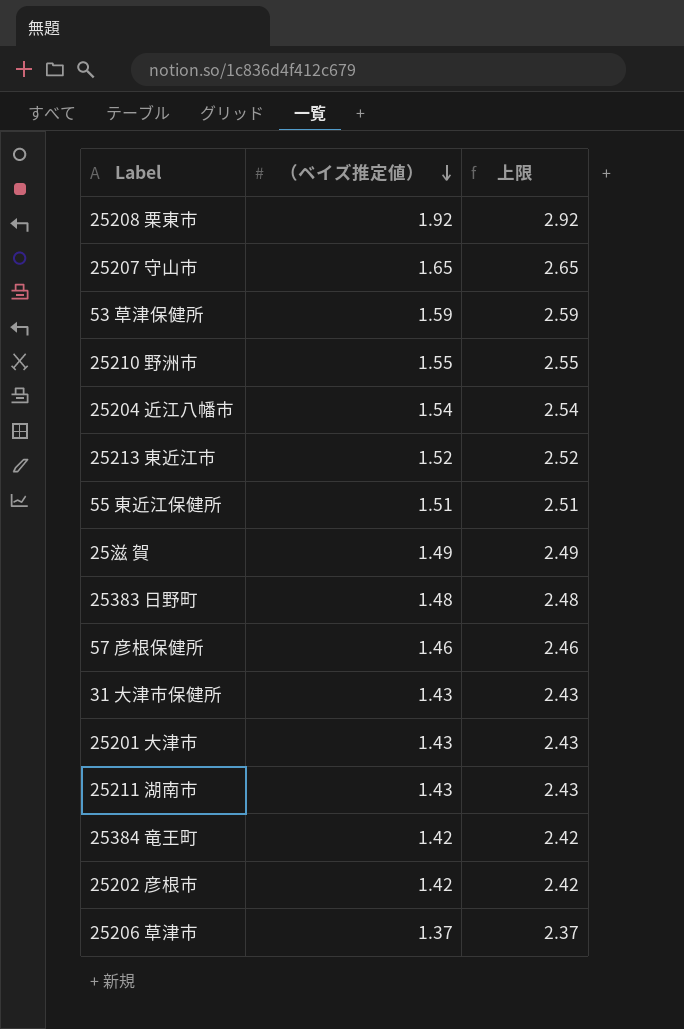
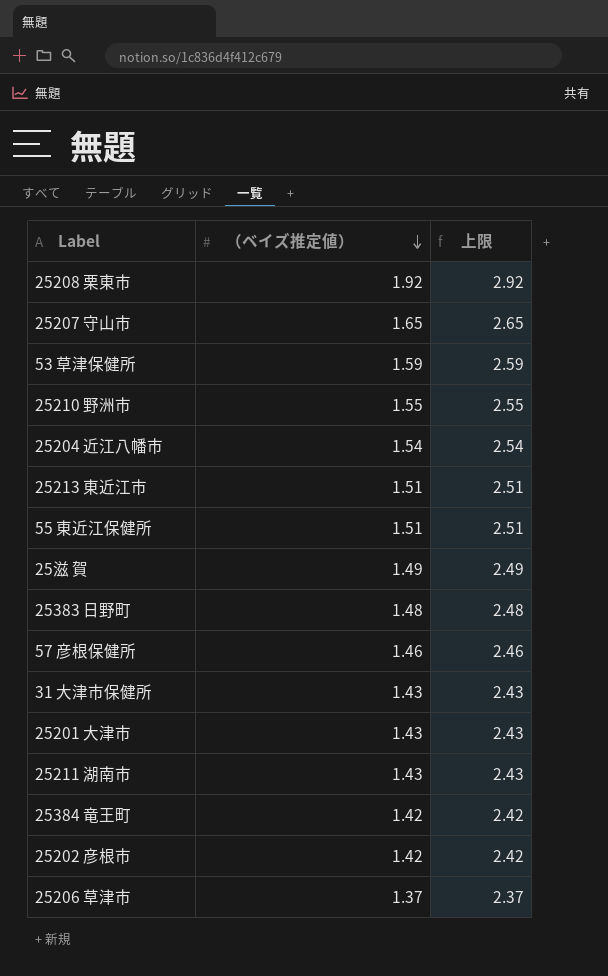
25213 東近江市 | （ベイズ推定値）: 1.52 -> 1.51
25213 東近江市 | 上限: 2.52 -> 2.51

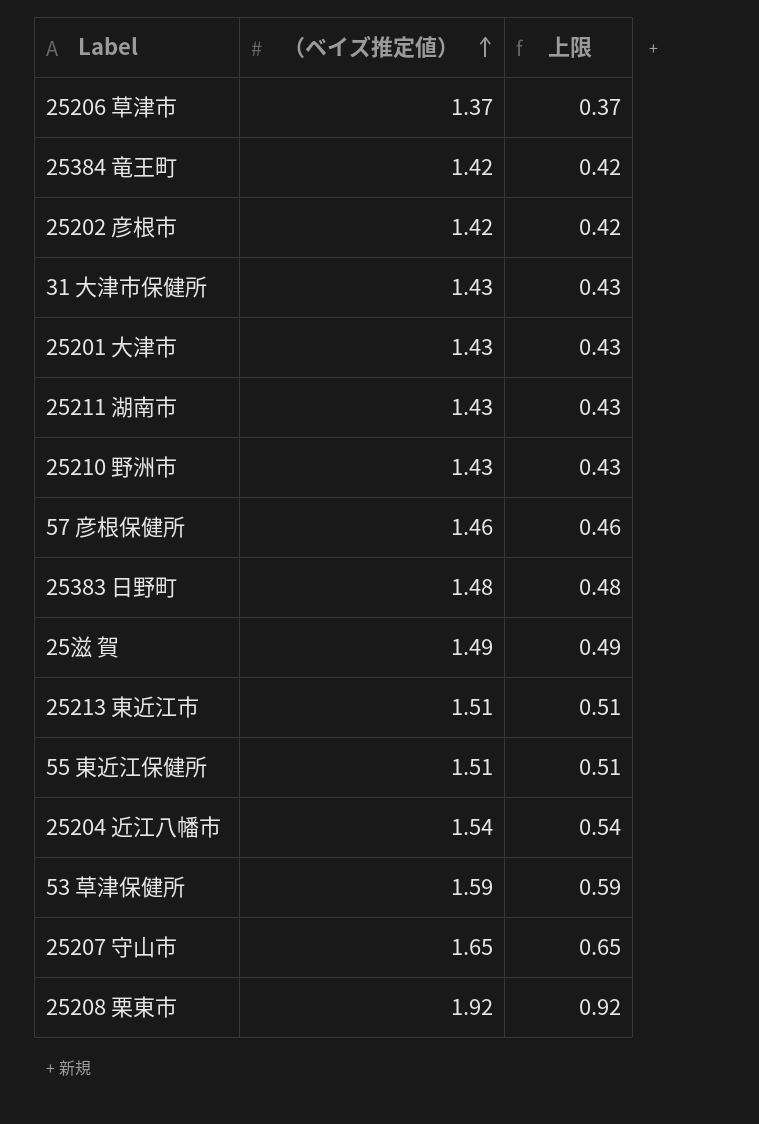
row order: （ベイズ推定値） descending -> （ベイズ推定値） ascending
column 上限 | formula: [（ベイズ推定値）] + 1 -> [（ベイズ推定値）] - 1
25210 野洲市 | （ベイズ推定値）: 1.55 -> 1.43

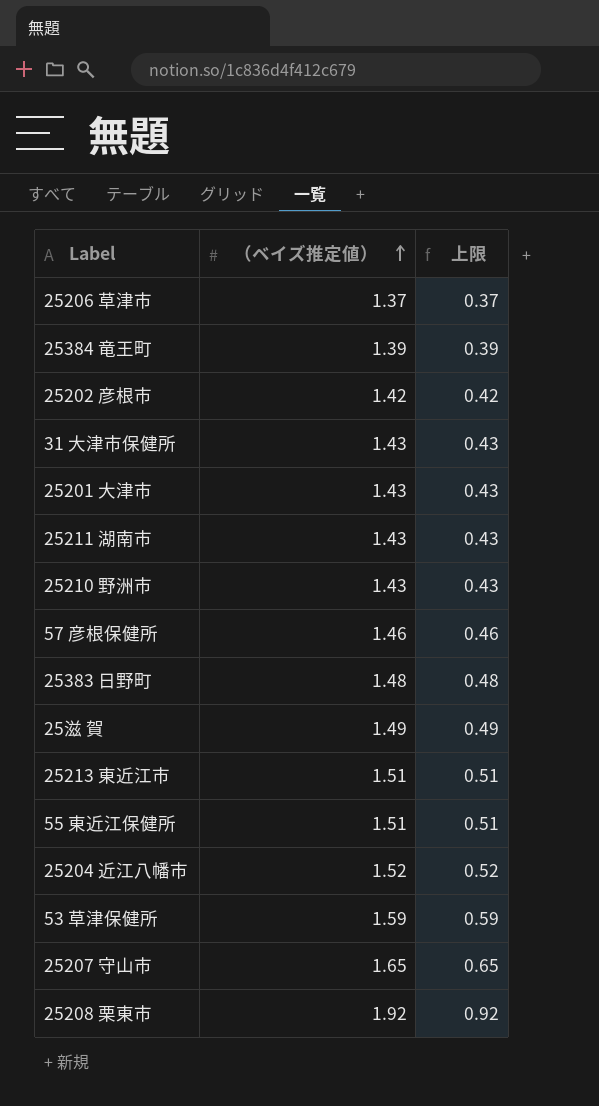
25384 竜王町 | （ベイズ推定値）: 1.42 -> 1.39
25384 竜王町 | 上限: 0.42 -> 0.39
25204 近江八幡市 | （ベイズ推定値）: 1.54 -> 1.52
25204 近江八幡市 | 上限: 0.54 -> 0.52

